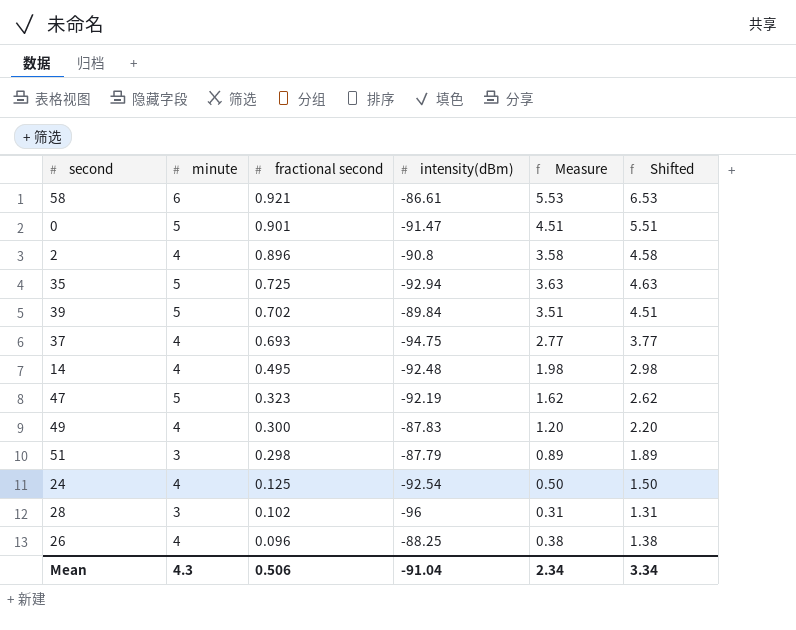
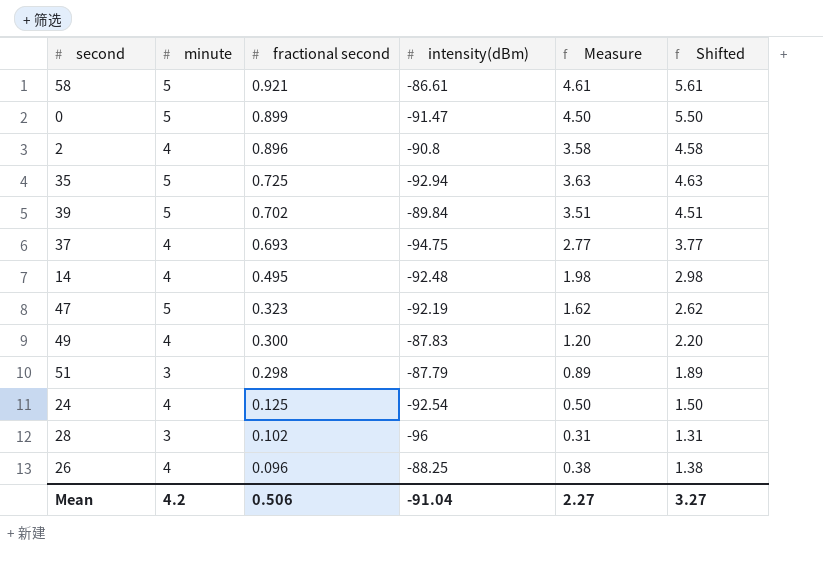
58 | minute: 6 -> 5
58 | Measure: 5.53 -> 4.61
58 | Shifted: 6.53 -> 5.61
0 | fractional second: 0.901 -> 0.899
0 | Measure: 4.51 -> 4.50
0 | Shifted: 5.51 -> 5.50
Mean | minute: 4.3 -> 4.2
Mean | Measure: 2.34 -> 2.27
Mean | Shifted: 3.34 -> 3.27

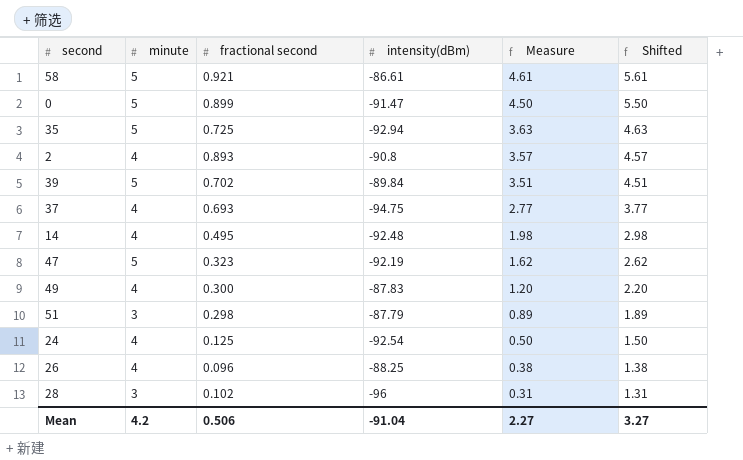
row order: fractional second descending -> Measure descending
2 | fractional second: 0.896 -> 0.893
2 | Measure: 3.58 -> 3.57
2 | Shifted: 4.58 -> 4.57

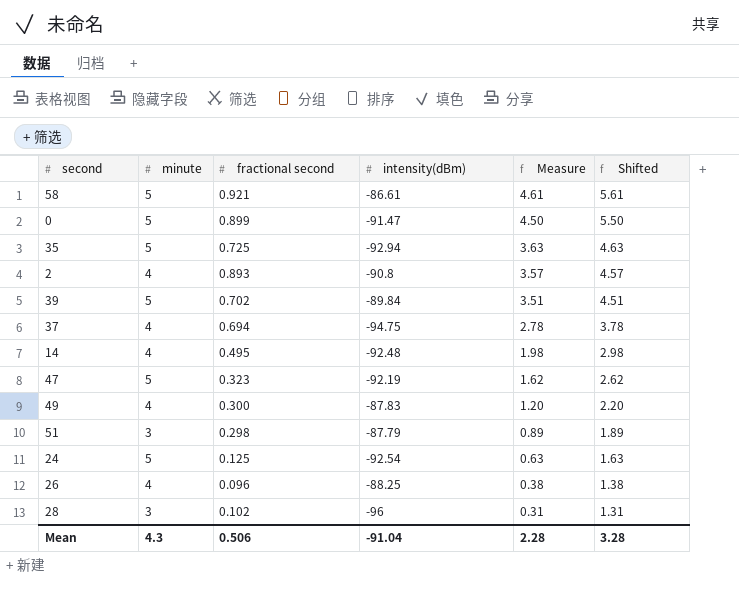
37 | fractional second: 0.693 -> 0.694
37 | Measure: 2.77 -> 2.78
37 | Shifted: 3.77 -> 3.78
24 | minute: 4 -> 5
24 | Measure: 0.50 -> 0.63
24 | Shifted: 1.50 -> 1.63
Mean | minute: 4.2 -> 4.3
Mean | Measure: 2.27 -> 2.28
Mean | Shifted: 3.27 -> 3.28

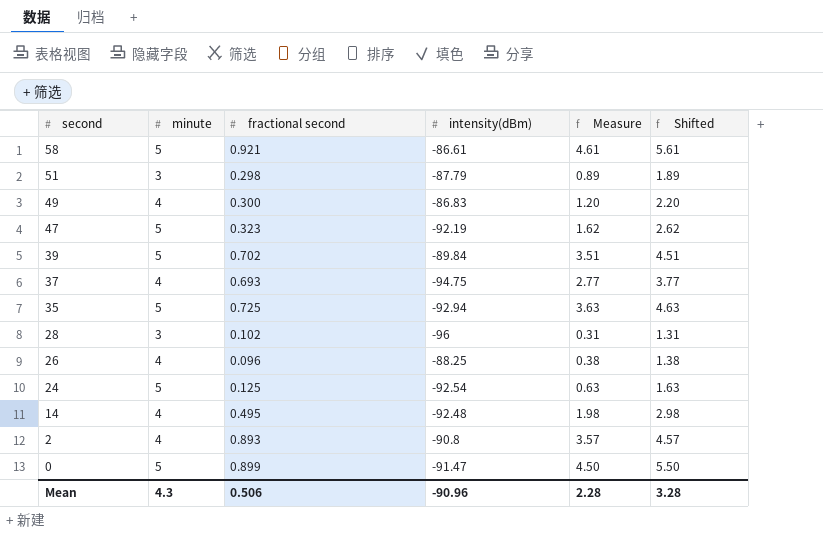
row order: Measure descending -> second descending
49 | intensity(dBm): -87.83 -> -86.83
37 | fractional second: 0.694 -> 0.693
37 | Measure: 2.78 -> 2.77
37 | Shifted: 3.78 -> 3.77
Mean | intensity(dBm): -91.04 -> -90.96

